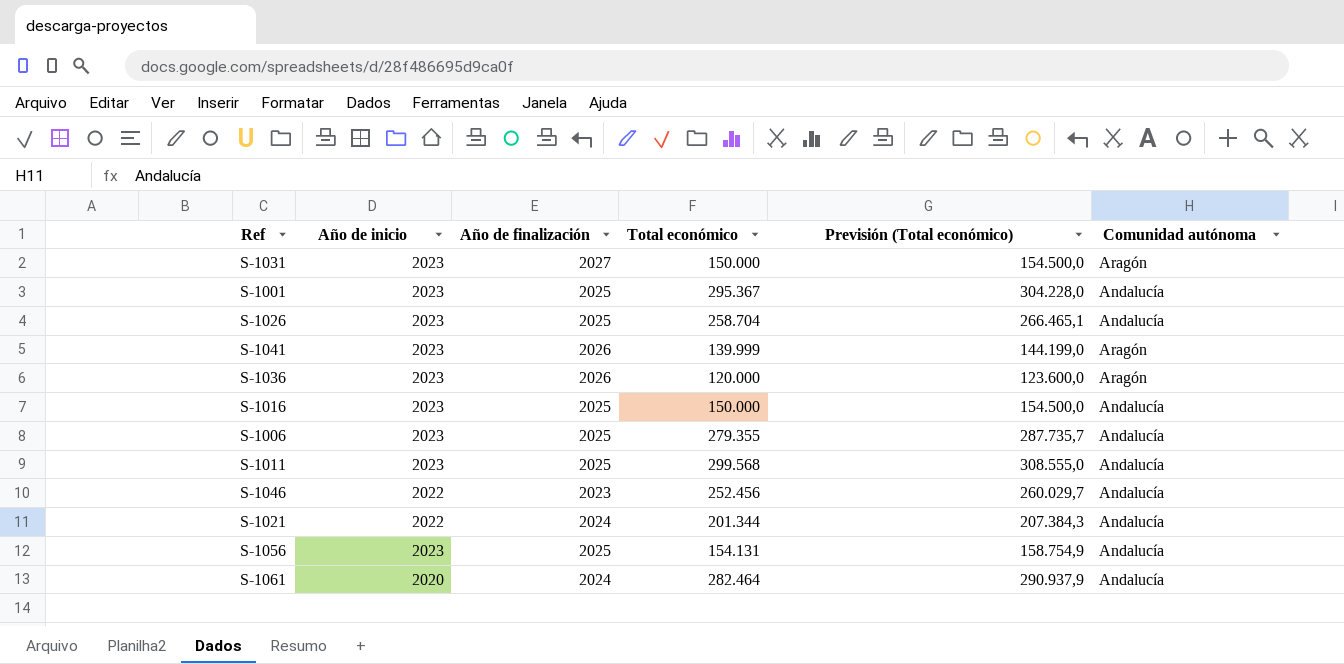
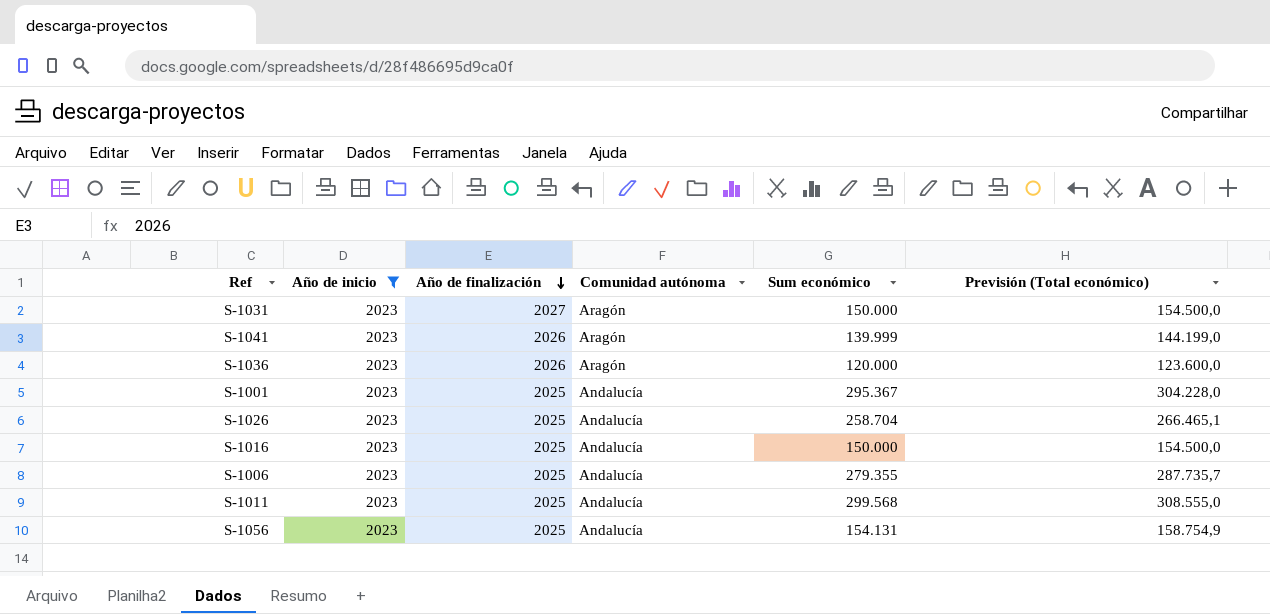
filter: none -> Año de inicio = 2023
row order: none -> Año de finalización descending
column Comunidad autónoma | position: 6 -> 4
column name: Total económico -> Sum económico

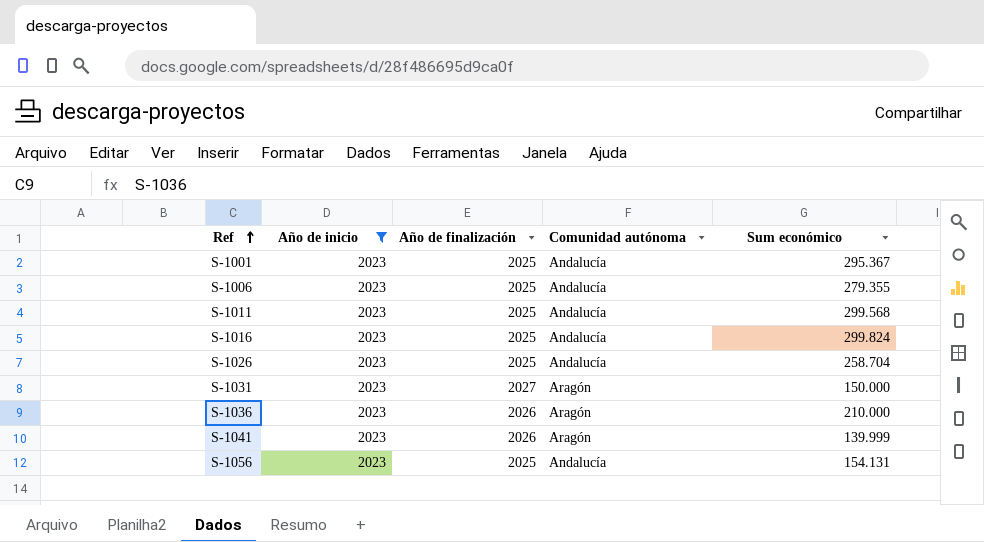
row order: Año de finalización descending -> Ref ascending
column Previsión (Total económico) | formula: [Sum económico] * 1,03 -> none
S-1016 | Sum económico: 150.000 -> 299.824
S-1036 | Sum económico: 120.000 -> 210.000

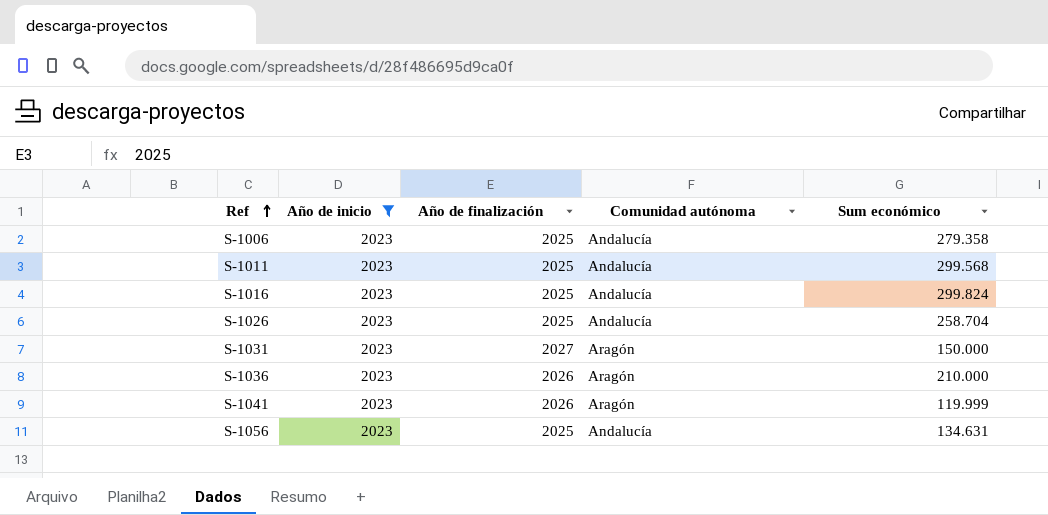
row S-1001: 2023 | 2025 | Andalucía | 295.367 -> none
S-1006 | Sum económico: 279.355 -> 279.358
S-1041 | Sum económico: 139.999 -> 119.999
S-1056 | Sum económico: 154.131 -> 134.631

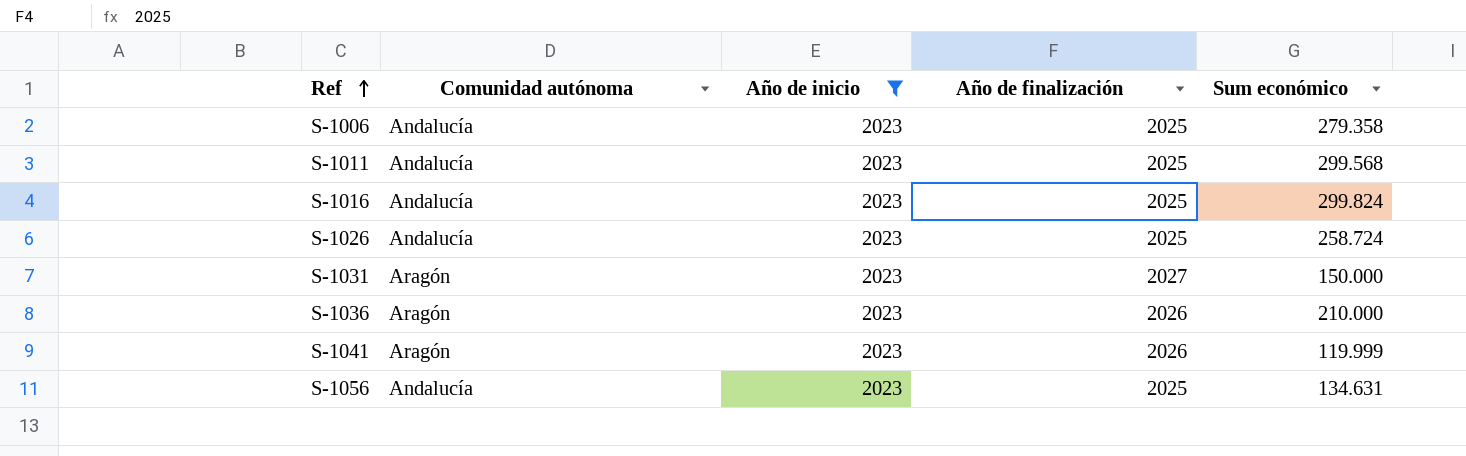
column Comunidad autónoma | position: 4 -> 2
S-1026 | Sum económico: 258.704 -> 258.724

